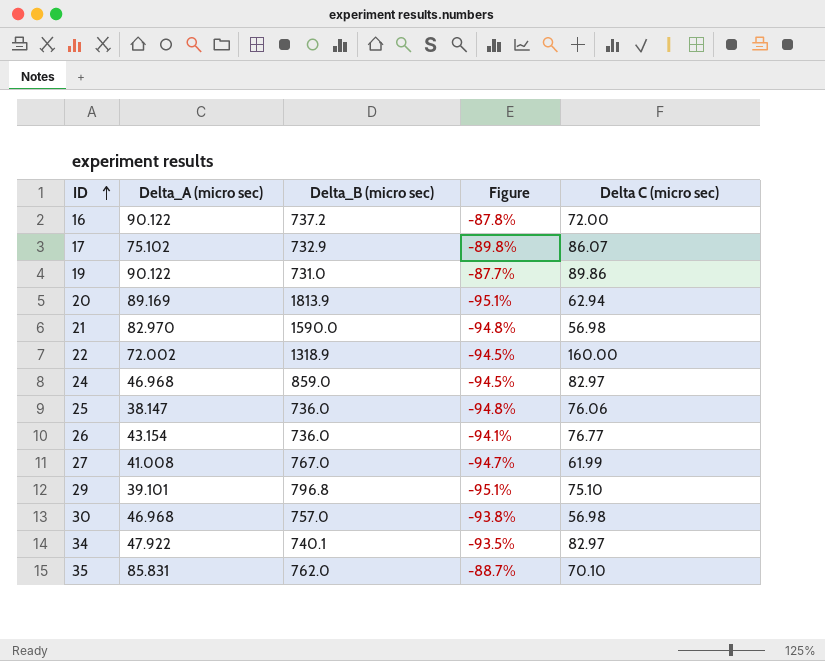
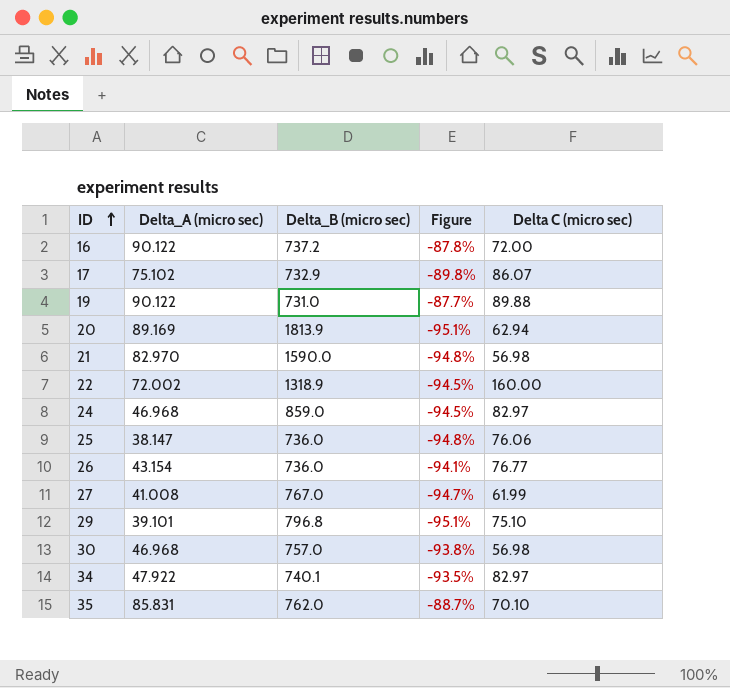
19 | Delta C (micro sec): 89.86 -> 89.88

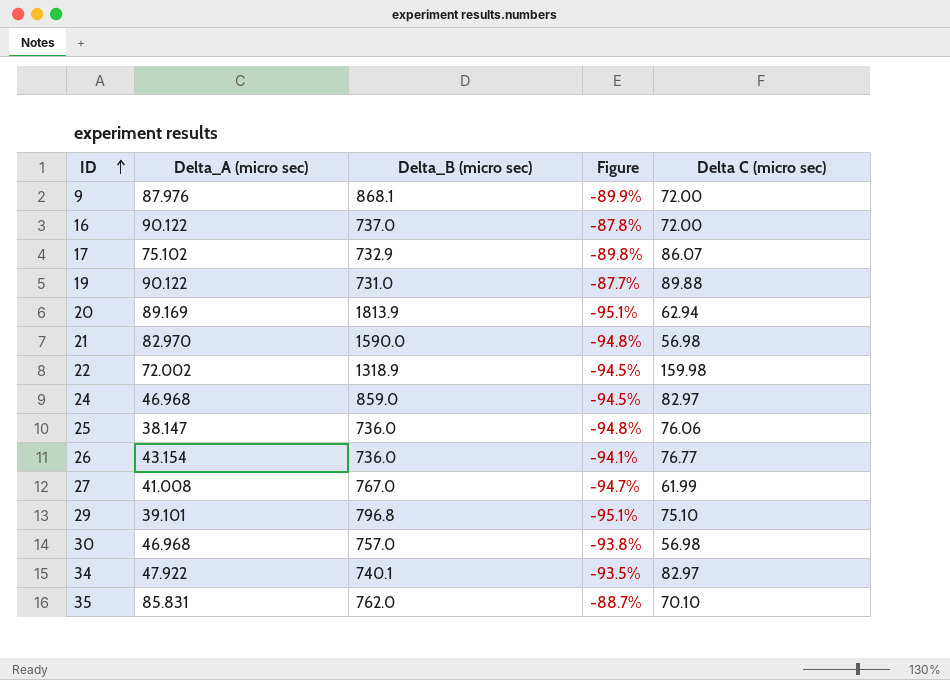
row 9: none -> 87.976 | 868.1 | -89.9% | 72.00
16 | Delta_B (micro sec): 737.2 -> 737.0
22 | Delta C (micro sec): 160.00 -> 159.98

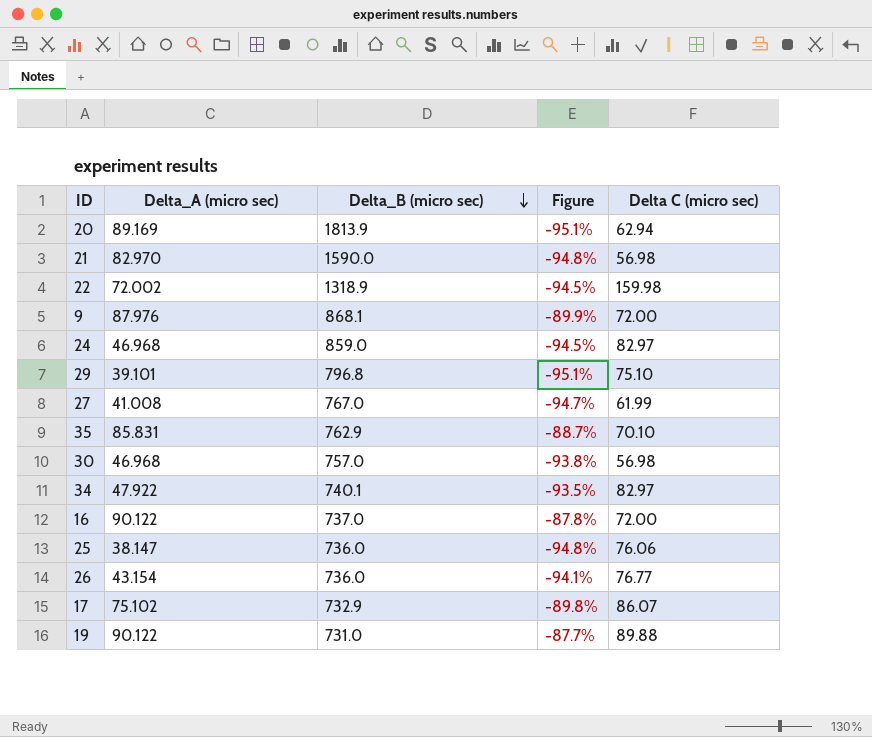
row order: ID ascending -> Delta_B (micro sec) descending
35 | Delta_B (micro sec): 762.0 -> 762.9

